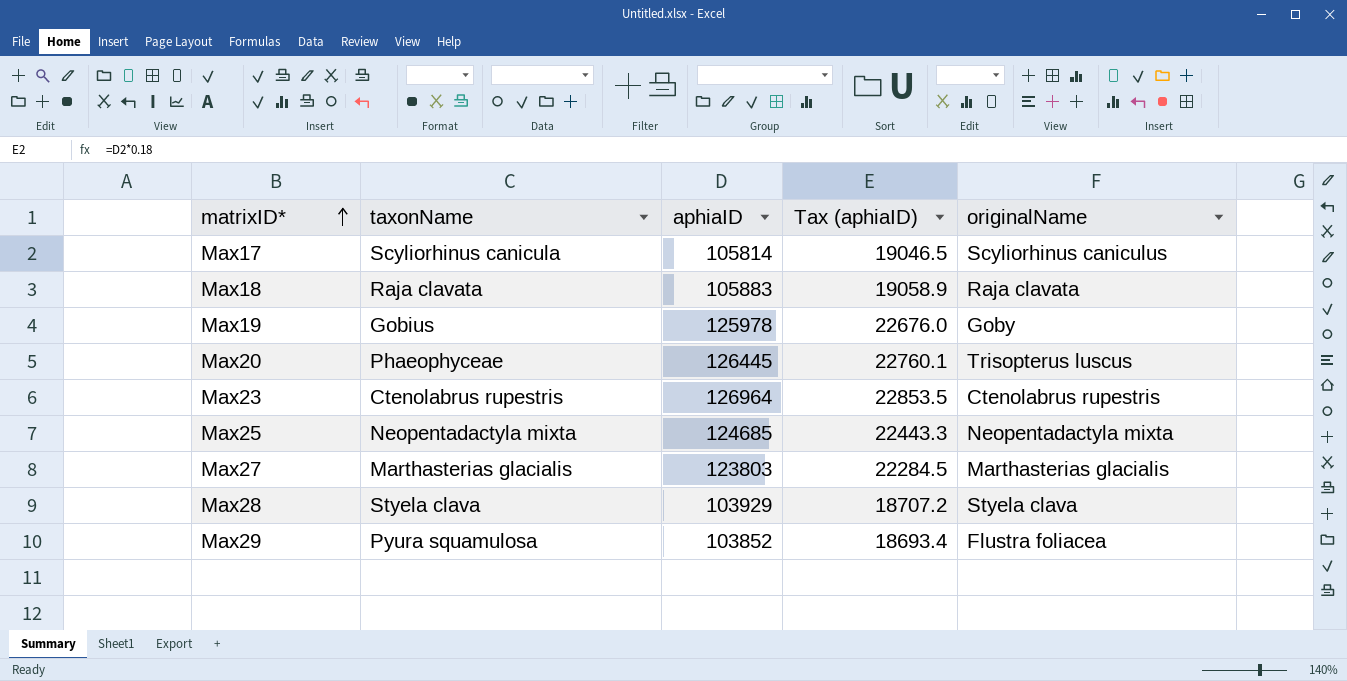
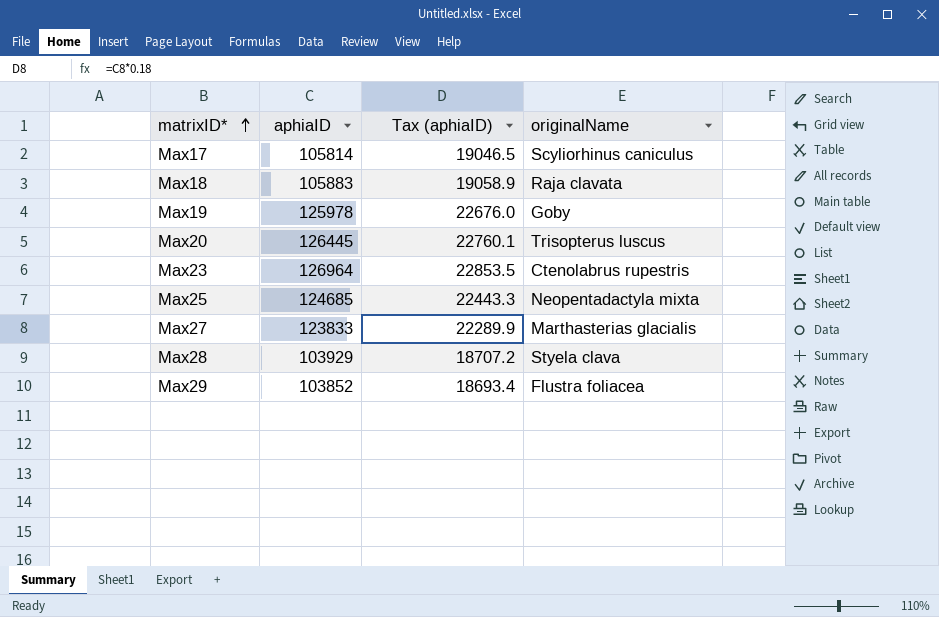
column taxonName | position: 2 -> none
Max27 | aphiaID: 123803 -> 123833
Max27 | Tax (aphiaID): 22284.5 -> 22289.9

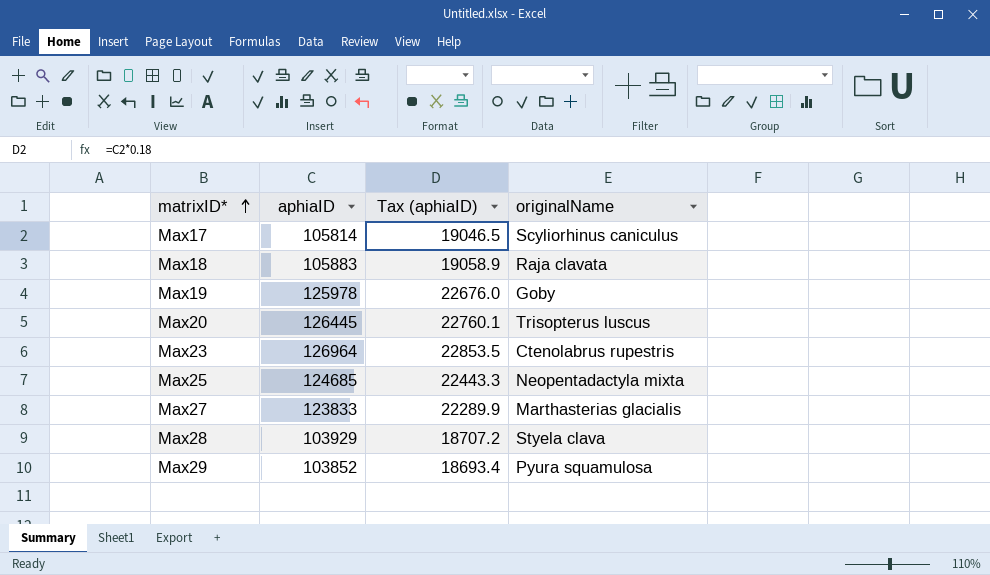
Max29 | originalName: Flustra foliacea -> Pyura squamulosa

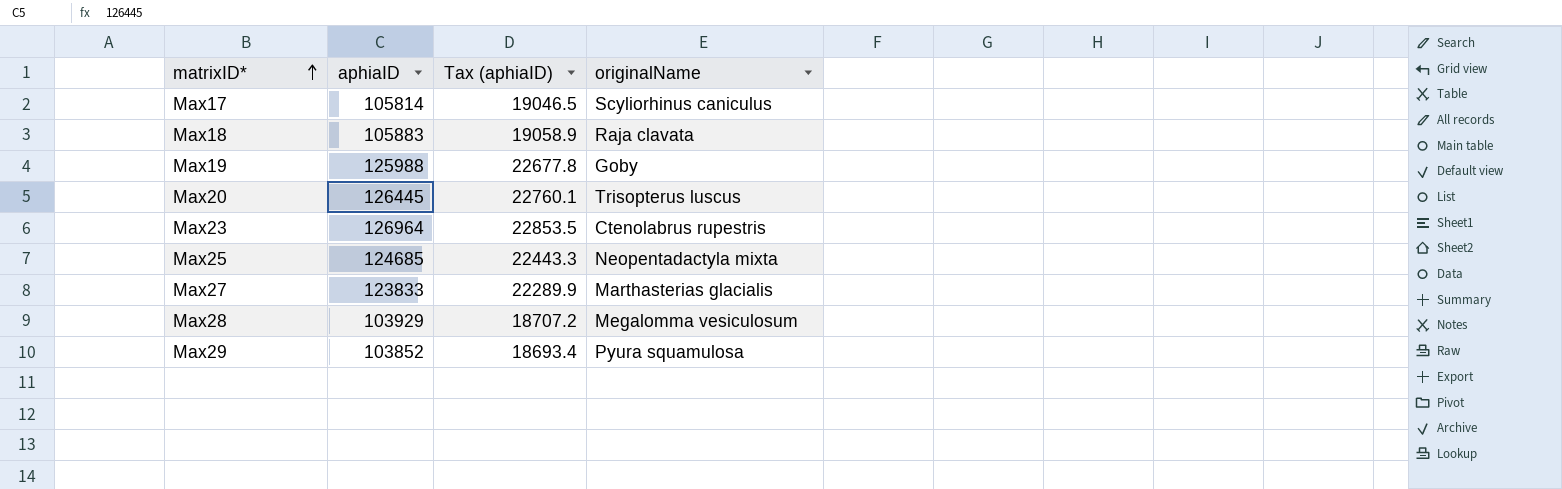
Max19 | aphiaID: 125978 -> 125988
Max19 | Tax (aphiaID): 22676.0 -> 22677.8
Max28 | originalName: Styela clava -> Megalomma vesiculosum

